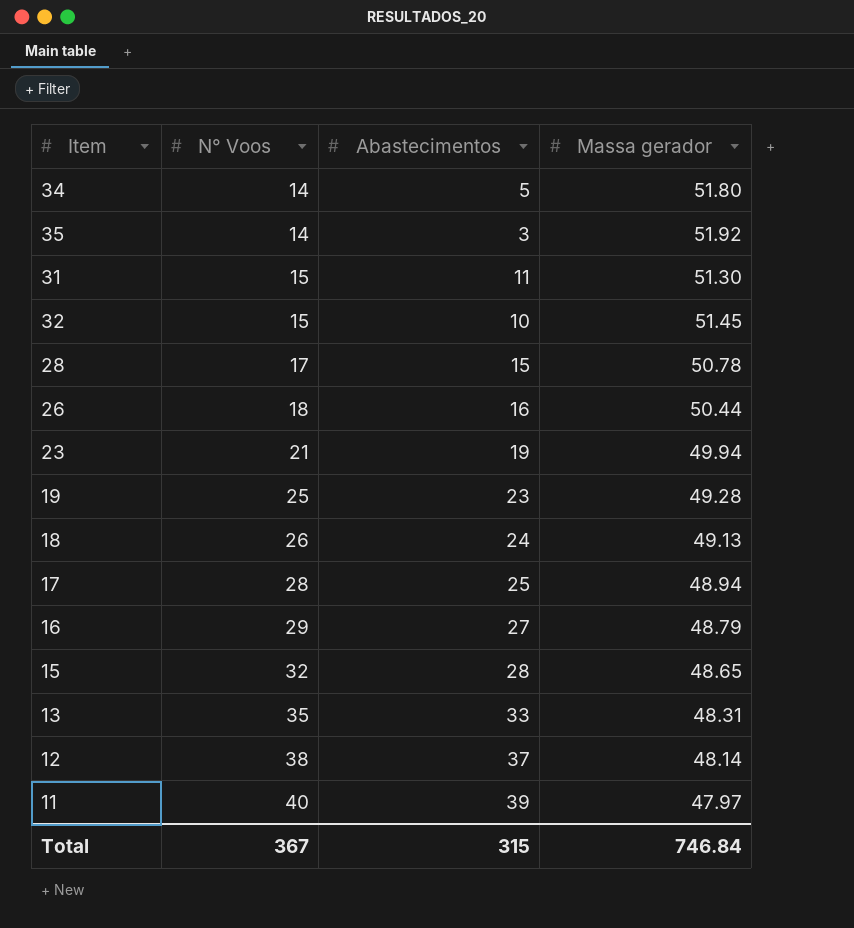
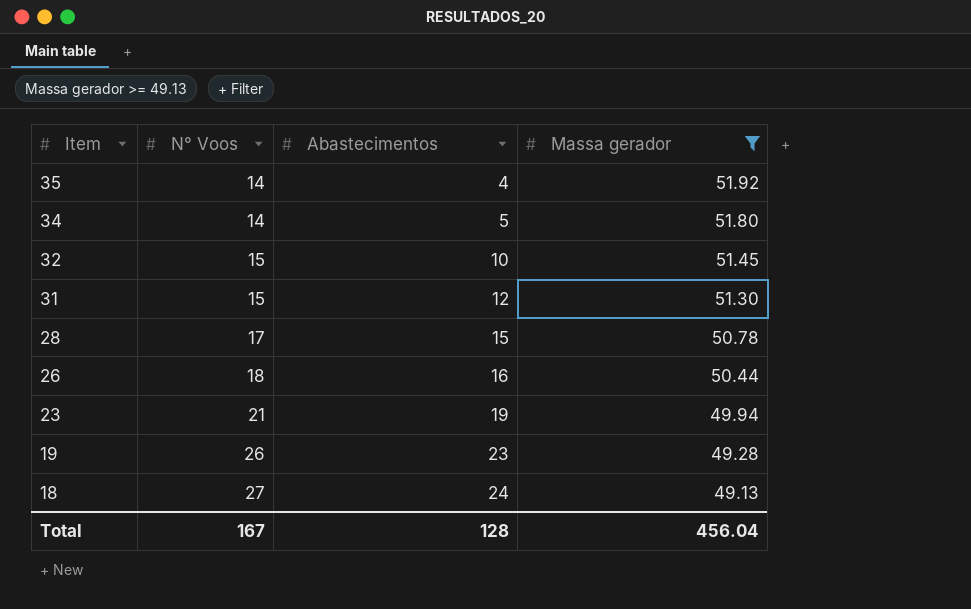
filter: none -> Massa gerador >= 49.13
row order: N° Voos ascending -> Item descending
35 | Abastecimentos: 3 -> 4
31 | Abastecimentos: 11 -> 12
19 | N° Voos: 25 -> 26
18 | N° Voos: 26 -> 27
Total | N° Voos: 367 -> 167
Total | Abastecimentos: 315 -> 128
Total | Massa gerador: 746.84 -> 456.04

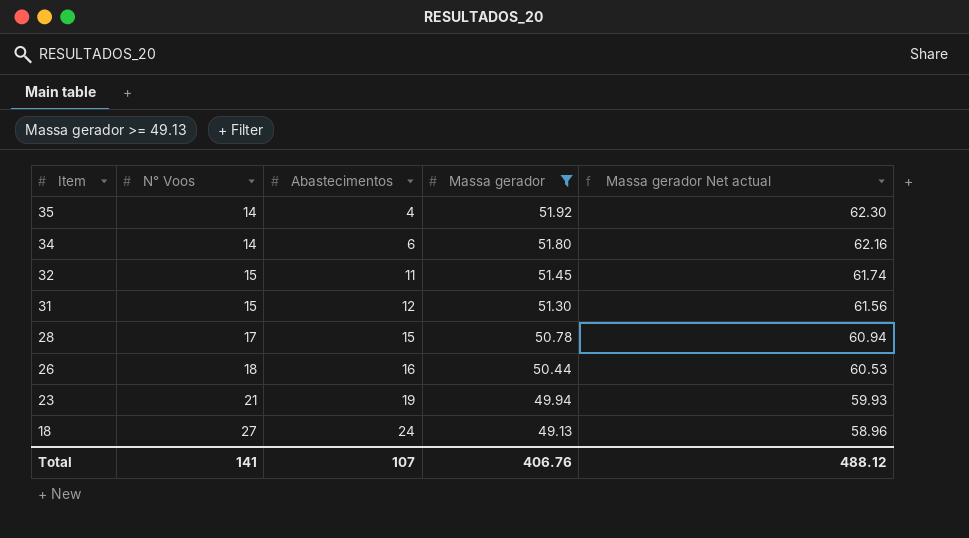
column Massa gerador Net actual | formula: none -> [Massa gerador] * 1.2
row 19: 26 | 23 | 49.28 -> none
34 | Abastecimentos: 5 -> 6
32 | Abastecimentos: 10 -> 11
Total | N° Voos: 167 -> 141
Total | Abastecimentos: 128 -> 107
Total | Massa gerador: 456.04 -> 406.76

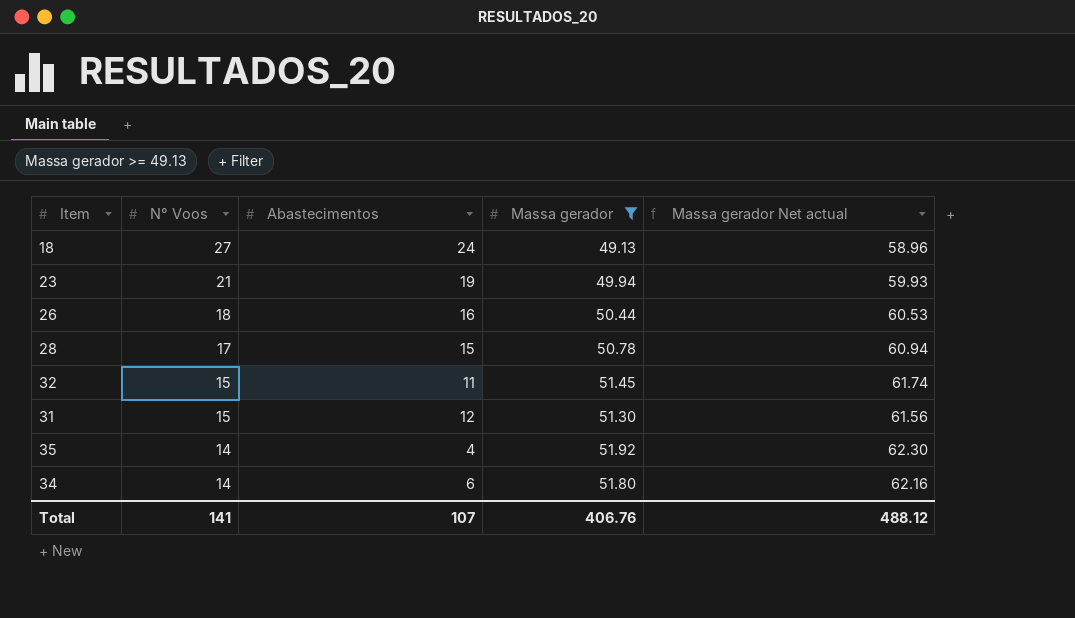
row order: Item descending -> N° Voos descending

